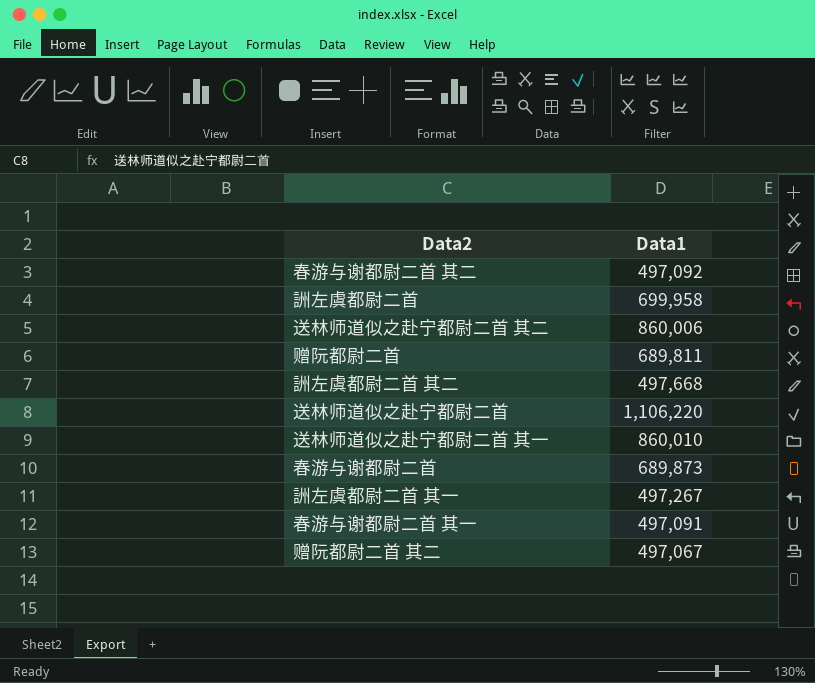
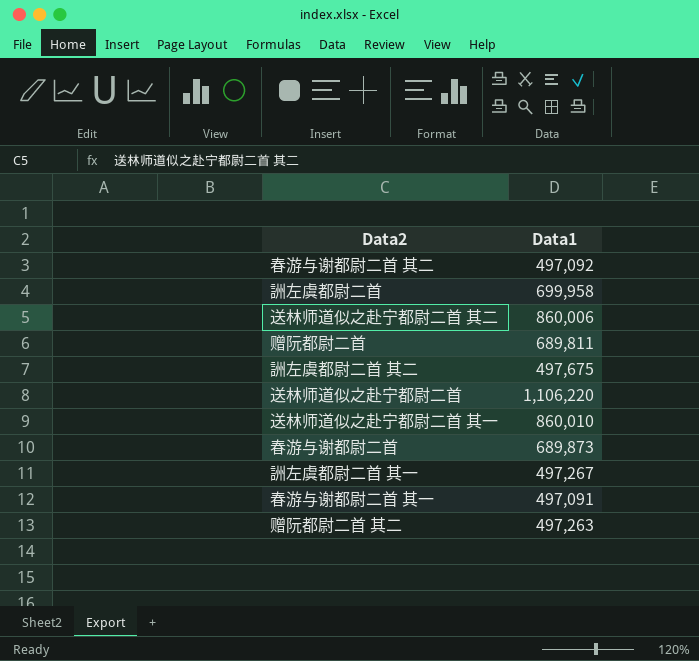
詶左虞都尉二首 其二 | Data1: 497,668 -> 497,675
赠阮都尉二首 其二 | Data1: 497,067 -> 497,263

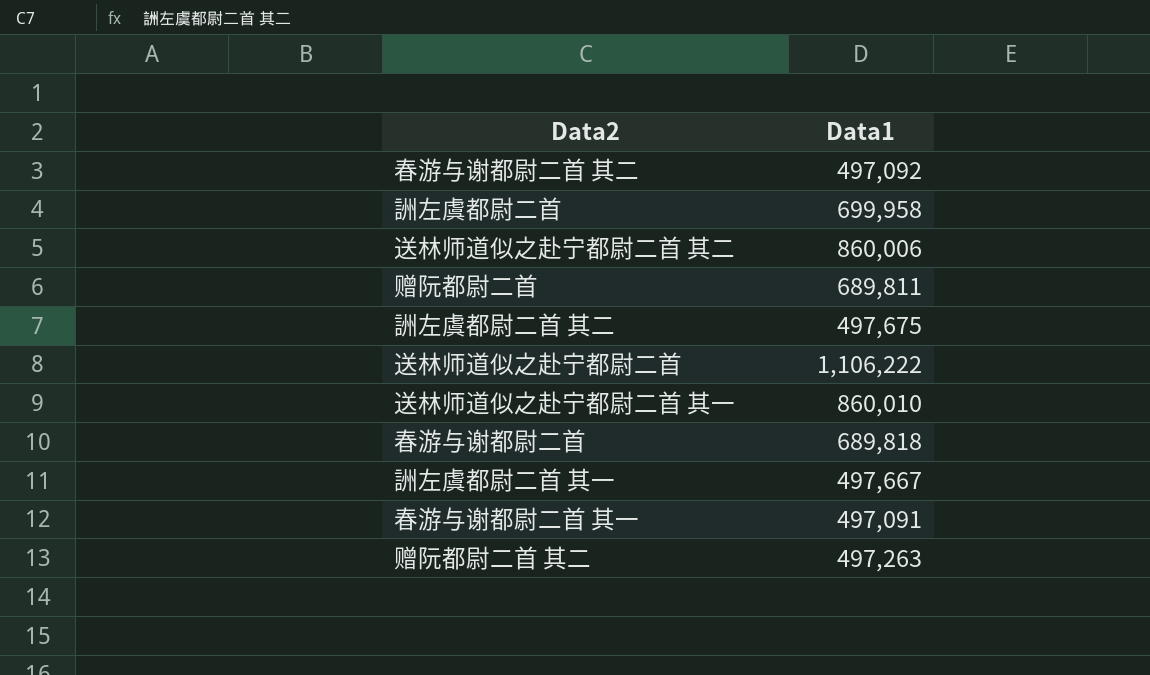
送林师道似之赴宁都尉二首 | Data1: 1,106,220 -> 1,106,222
春游与谢都尉二首 | Data1: 689,873 -> 689,818
詶左虞都尉二首 其一 | Data1: 497,267 -> 497,667

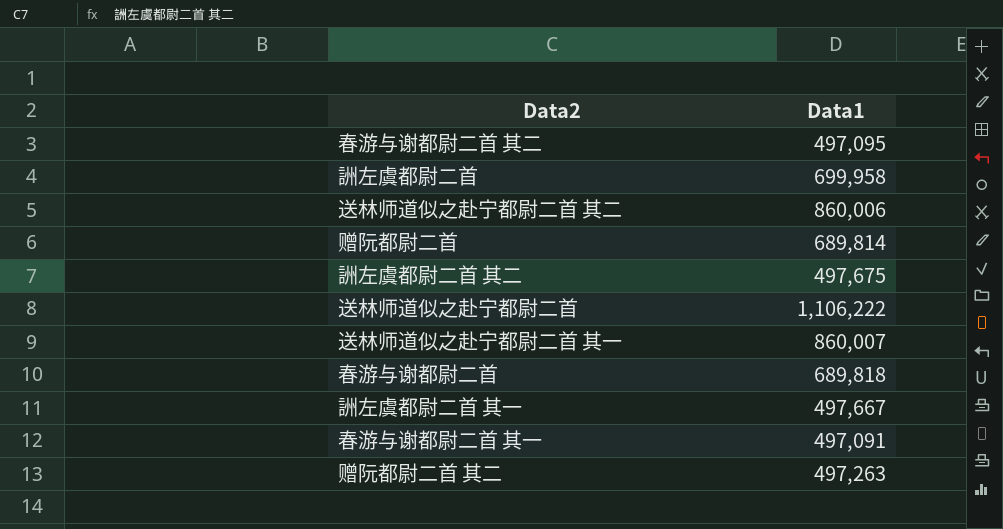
春游与谢都尉二首 其二 | Data1: 497,092 -> 497,095
赠阮都尉二首 | Data1: 689,811 -> 689,814
送林师道似之赴宁都尉二首 其一 | Data1: 860,010 -> 860,007

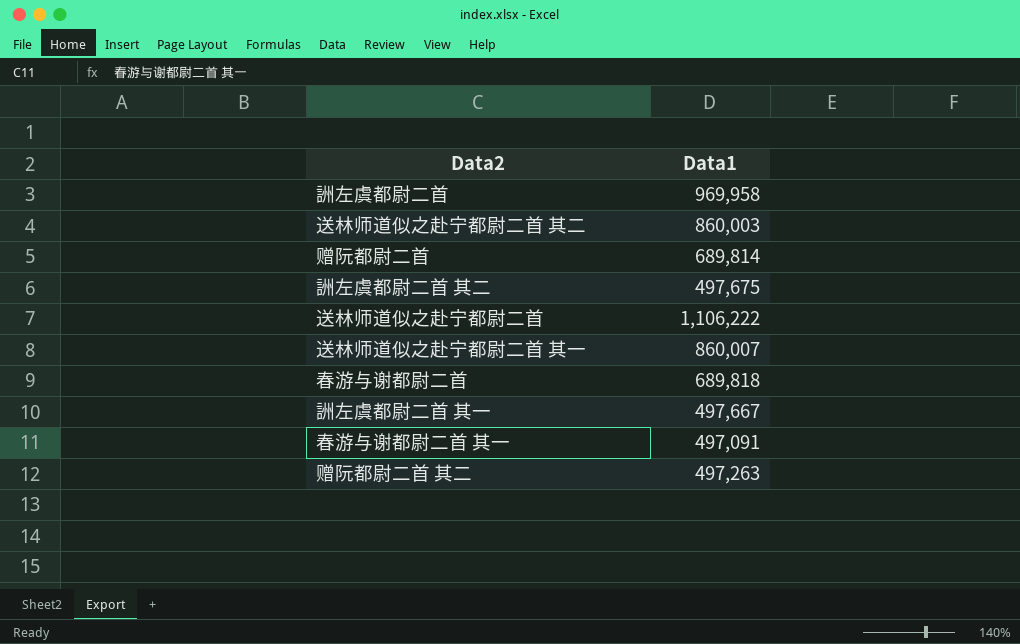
row 春游与谢都尉二首 其二: 497,095 -> none
詶左虞都尉二首 | Data1: 699,958 -> 969,958
送林师道似之赴宁都尉二首 其二 | Data1: 860,006 -> 860,003

